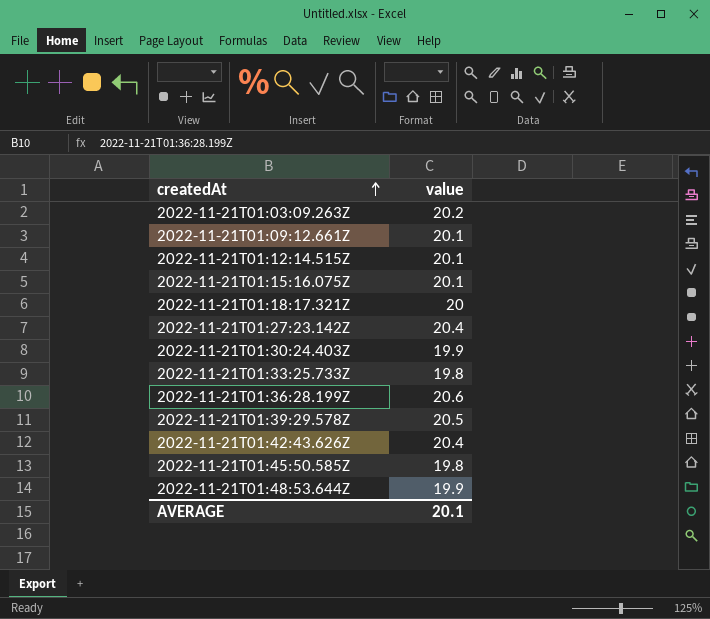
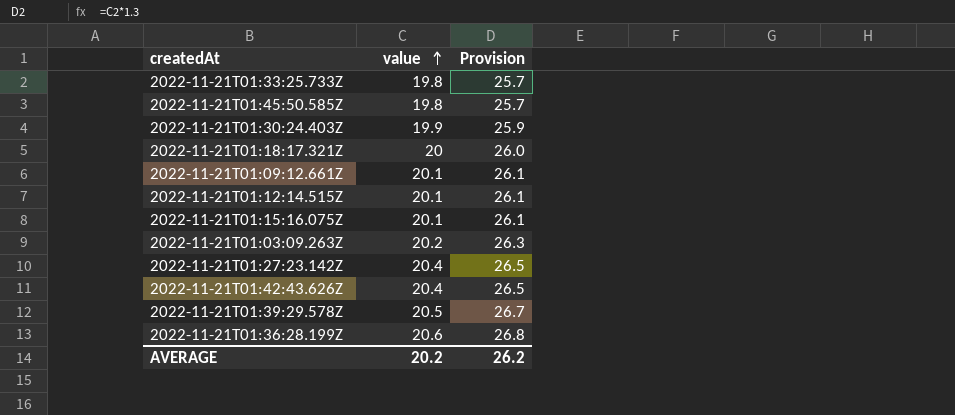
row order: createdAt ascending -> value ascending
column Provision | formula: none -> [value] * 1.3
row 2022-11-21T01:48:53.644Z: 19.9 -> none
AVERAGE | value: 20.1 -> 20.2

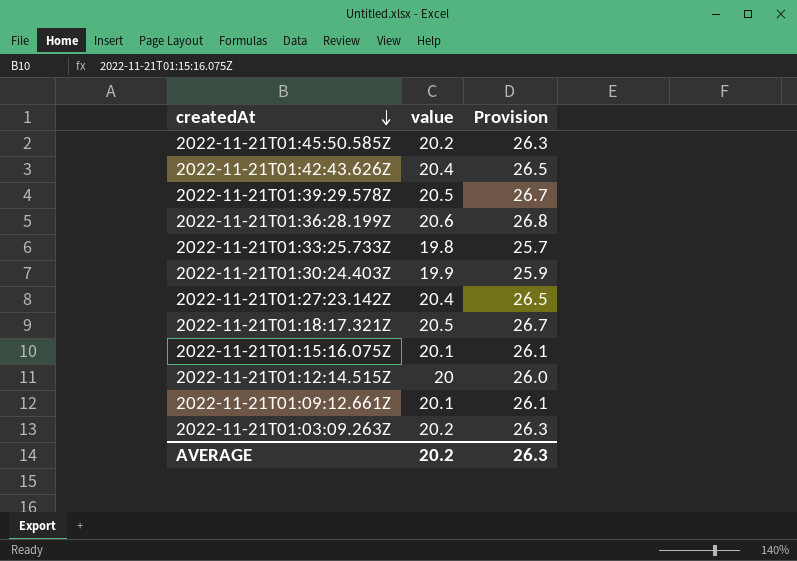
row order: value ascending -> createdAt descending
2022-11-21T01:45:50.585Z | value: 19.8 -> 20.2
2022-11-21T01:45:50.585Z | Provision: 25.7 -> 26.3
2022-11-21T01:18:17.321Z | value: 20 -> 20.5
2022-11-21T01:18:17.321Z | Provision: 26.0 -> 26.7
2022-11-21T01:12:14.515Z | value: 20.1 -> 20
2022-11-21T01:12:14.515Z | Provision: 26.1 -> 26.0
AVERAGE | Provision: 26.2 -> 26.3

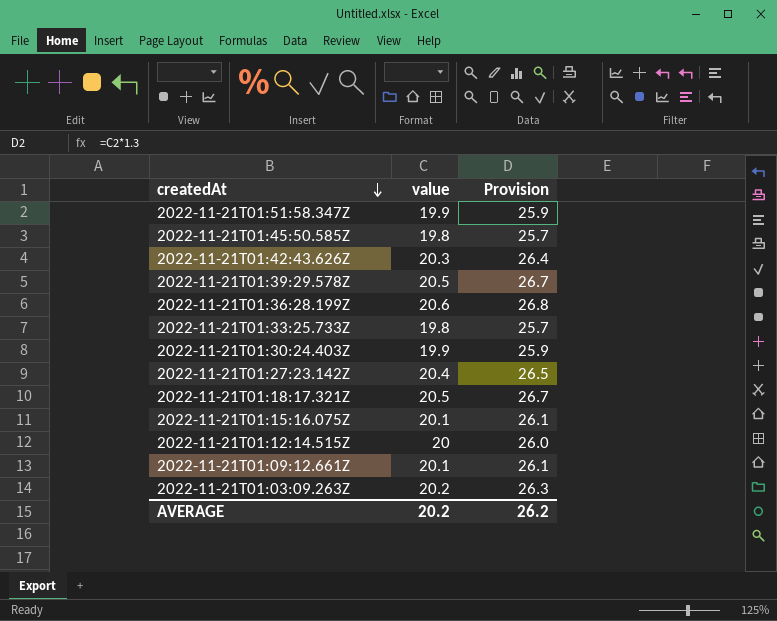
row 2022-11-21T01:51:58.347Z: none -> 19.9 | 25.9
2022-11-21T01:45:50.585Z | value: 20.2 -> 19.8
2022-11-21T01:45:50.585Z | Provision: 26.3 -> 25.7
2022-11-21T01:42:43.626Z | value: 20.4 -> 20.3
2022-11-21T01:42:43.626Z | Provision: 26.5 -> 26.4
AVERAGE | Provision: 26.3 -> 26.2

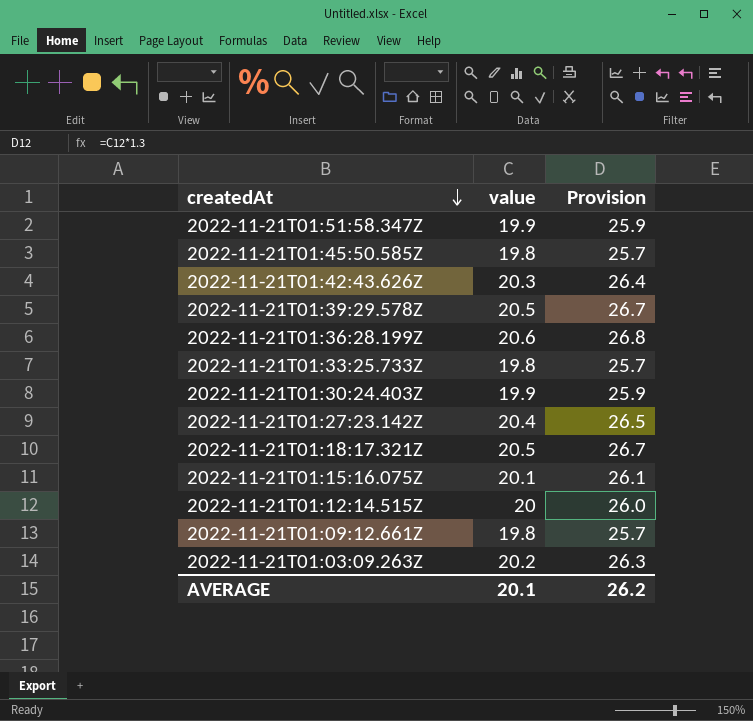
2022-11-21T01:09:12.661Z | value: 20.1 -> 19.8
2022-11-21T01:09:12.661Z | Provision: 26.1 -> 25.7
AVERAGE | value: 20.2 -> 20.1

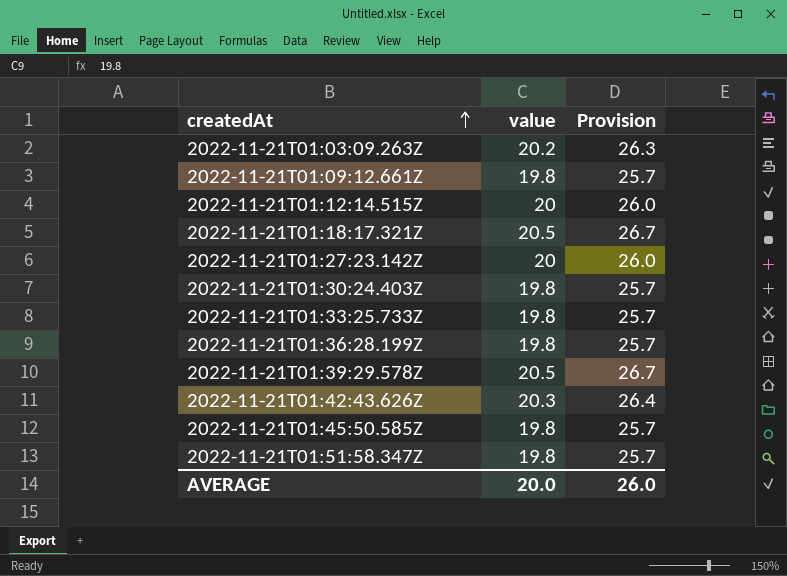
row order: createdAt descending -> createdAt ascending
row 2022-11-21T01:15:16.075Z: 20.1 | 26.1 -> none
2022-11-21T01:27:23.142Z | value: 20.4 -> 20
2022-11-21T01:27:23.142Z | Provision: 26.5 -> 26.0
2022-11-21T01:30:24.403Z | value: 19.9 -> 19.8
2022-11-21T01:30:24.403Z | Provision: 25.9 -> 25.7
2022-11-21T01:36:28.199Z | value: 20.6 -> 19.8
2022-11-21T01:36:28.199Z | Provision: 26.8 -> 25.7
2022-11-21T01:51:58.347Z | value: 19.9 -> 19.8
2022-11-21T01:51:58.347Z | Provision: 25.9 -> 25.7
AVERAGE | value: 20.1 -> 20.0
AVERAGE | Provision: 26.2 -> 26.0

